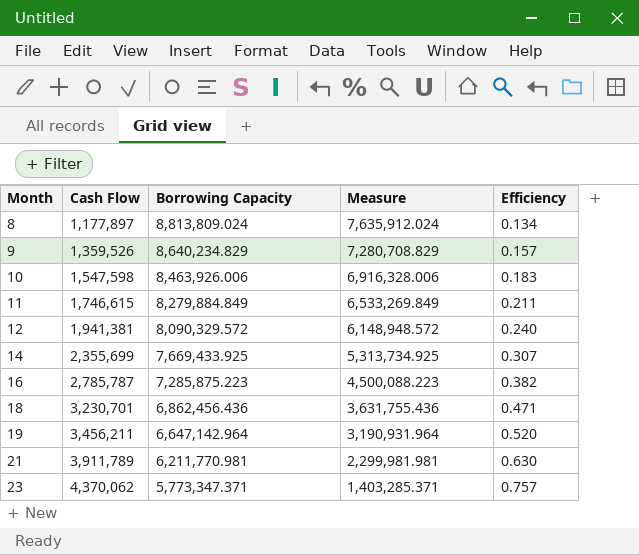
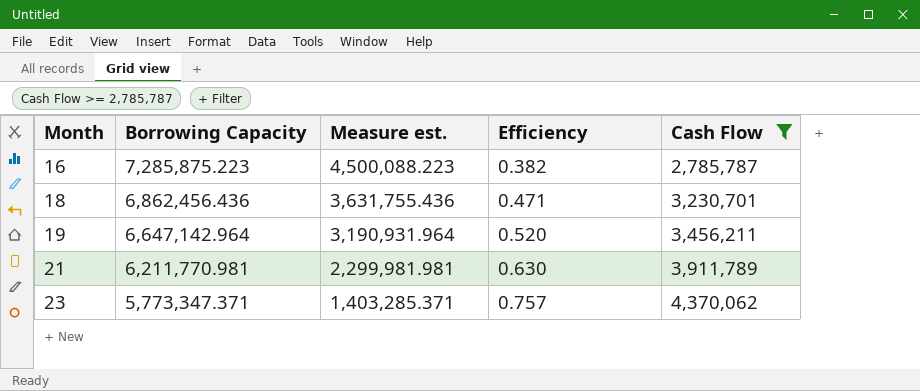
filter: none -> Cash Flow >= 2,785,787
column name: Measure -> Measure est.
column Cash Flow | position: 2 -> 5

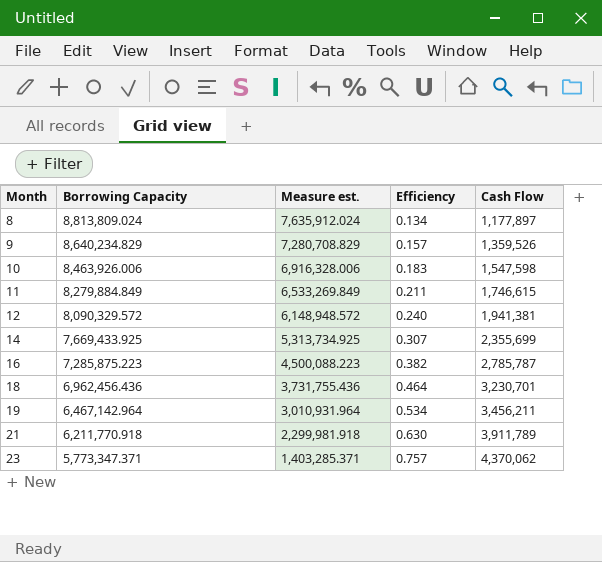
filter: Cash Flow >= 2,785,787 -> none
18 | Borrowing Capacity: 6,862,456.436 -> 6,962,456.436
18 | Measure est.: 3,631,755.436 -> 3,731,755.436
18 | Efficiency: 0.471 -> 0.464
19 | Borrowing Capacity: 6,647,142.964 -> 6,467,142.964
19 | Measure est.: 3,190,931.964 -> 3,010,931.964
19 | Efficiency: 0.520 -> 0.534
21 | Borrowing Capacity: 6,211,770.981 -> 6,211,770.918
21 | Measure est.: 2,299,981.981 -> 2,299,981.918

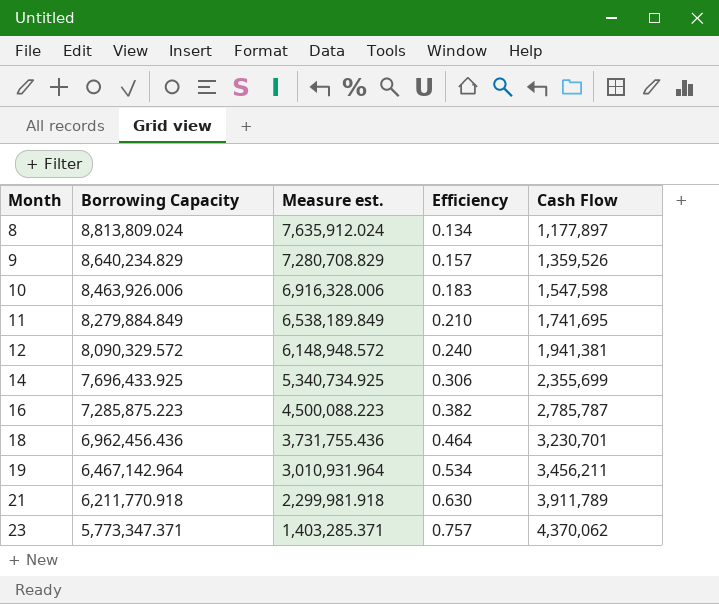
11 | Measure est.: 6,533,269.849 -> 6,538,189.849
11 | Efficiency: 0.211 -> 0.210
11 | Cash Flow: 1,746,615 -> 1,741,695
14 | Borrowing Capacity: 7,669,433.925 -> 7,696,433.925
14 | Measure est.: 5,313,734.925 -> 5,340,734.925
14 | Efficiency: 0.307 -> 0.306

